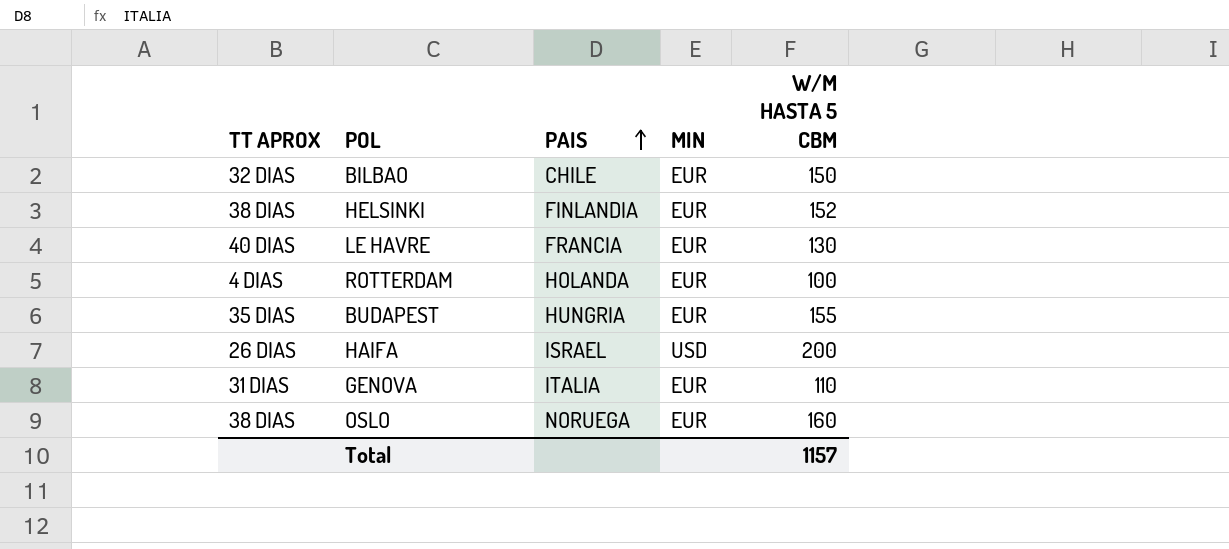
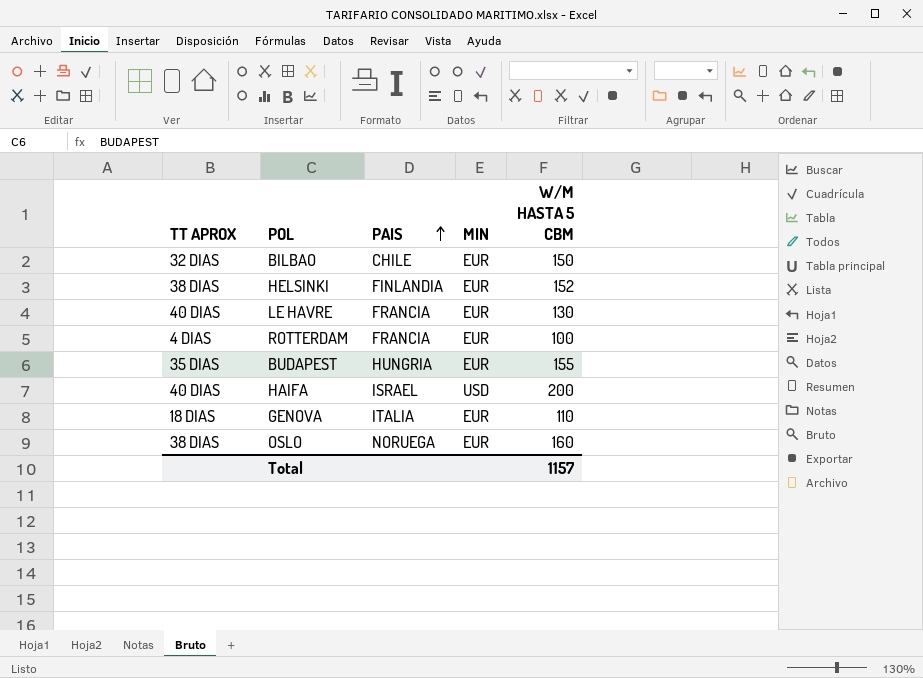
ROTTERDAM | PAIS: HOLANDA -> FRANCIA
HAIFA | TT APROX: 26 DIAS -> 40 DIAS
GENOVA | TT APROX: 31 DIAS -> 18 DIAS

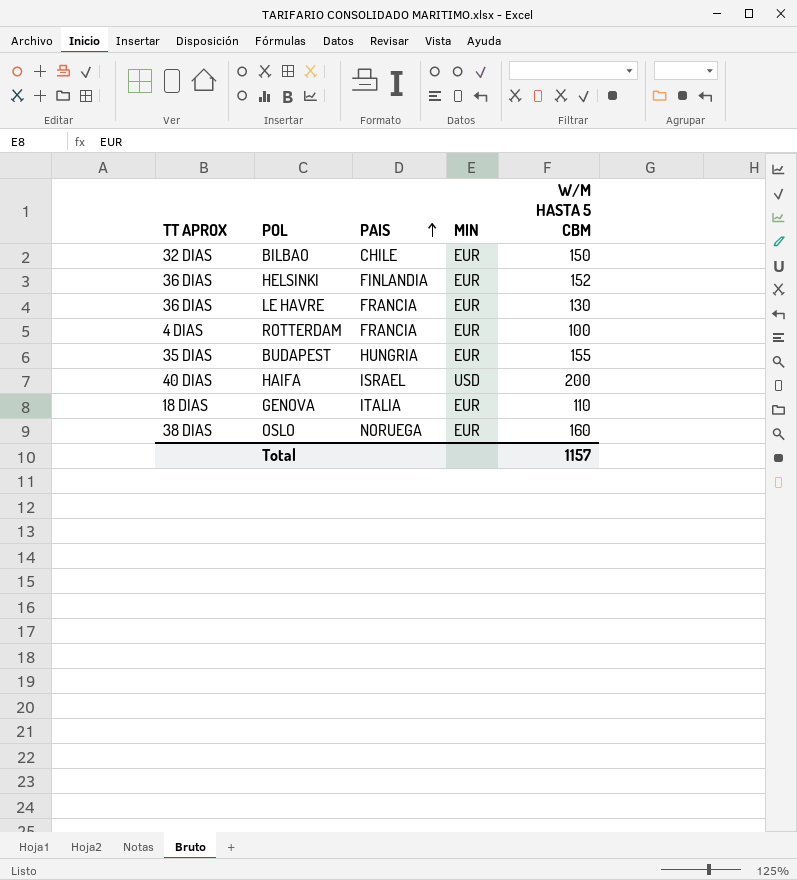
HELSINKI | TT APROX: 38 DIAS -> 36 DIAS
LE HAVRE | TT APROX: 40 DIAS -> 36 DIAS

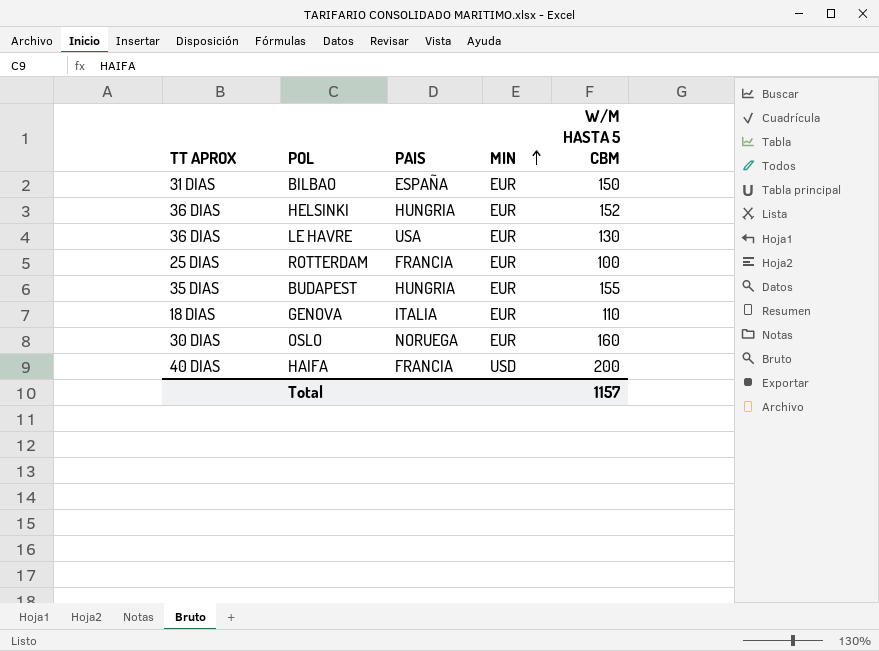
row order: PAIS ascending -> MIN ascending
BILBAO | TT APROX: 32 DIAS -> 31 DIAS
BILBAO | PAIS: CHILE -> ESPAÑA
HELSINKI | PAIS: FINLANDIA -> HUNGRIA
LE HAVRE | PAIS: FRANCIA -> USA
ROTTERDAM | TT APROX: 4 DIAS -> 25 DIAS
OSLO | TT APROX: 38 DIAS -> 30 DIAS
HAIFA | PAIS: ISRAEL -> FRANCIA

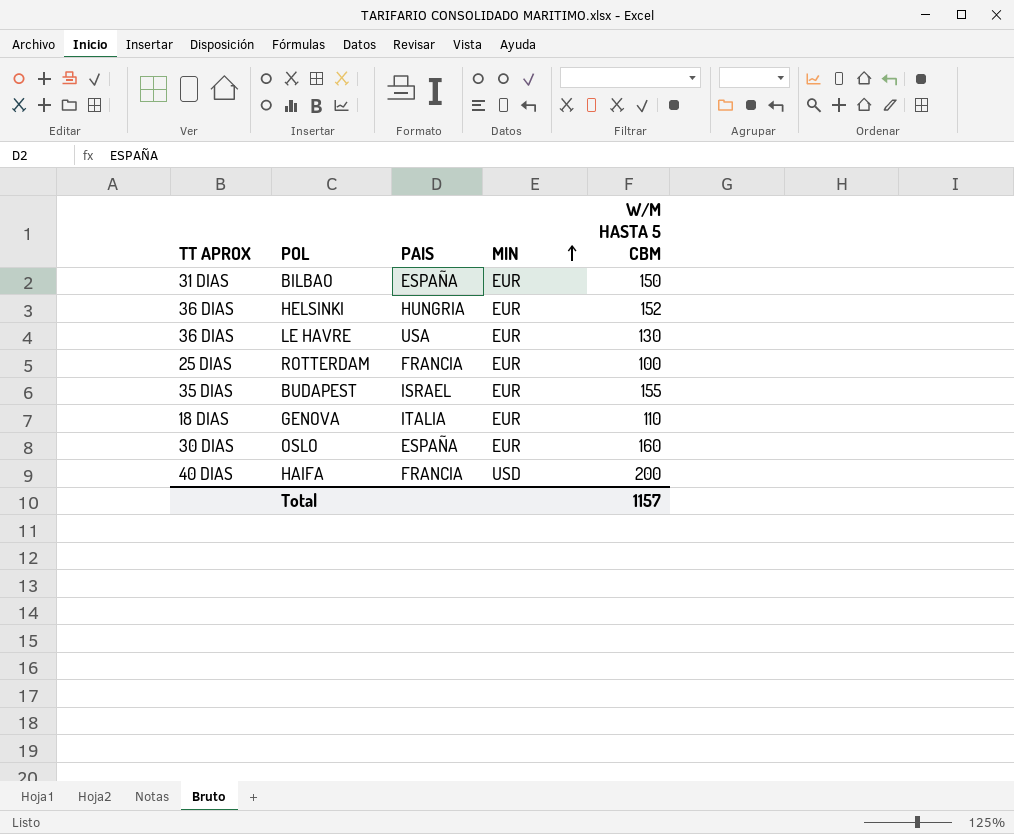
BUDAPEST | PAIS: HUNGRIA -> ISRAEL
OSLO | PAIS: NORUEGA -> ESPAÑA

